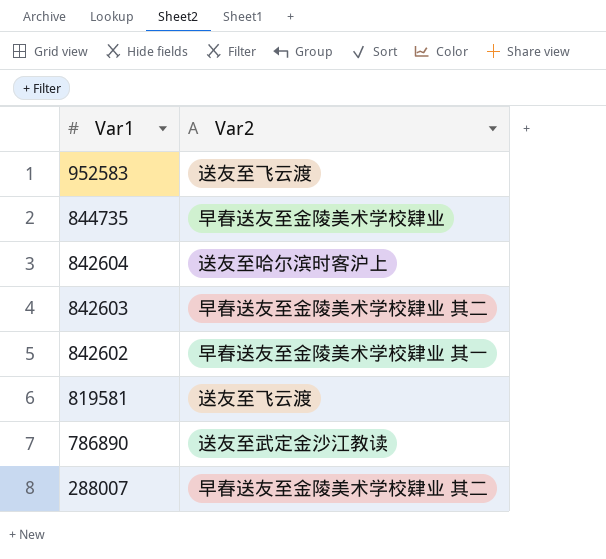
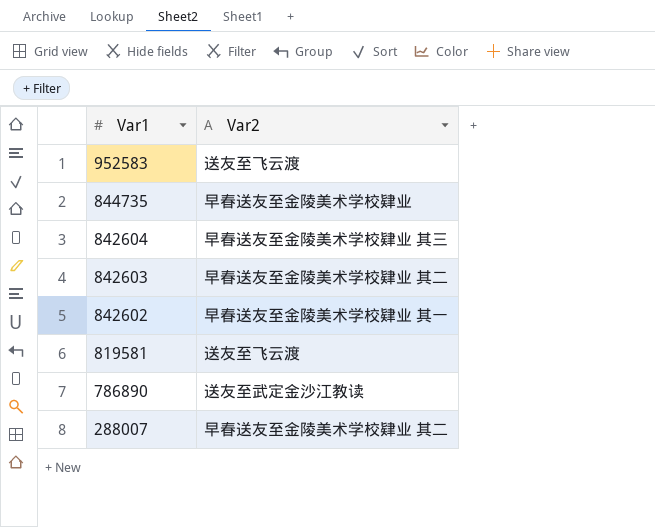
842604 | Var2: 送友至哈尔滨时客沪上 -> 早春送友至金陵美术学校肄业 其三

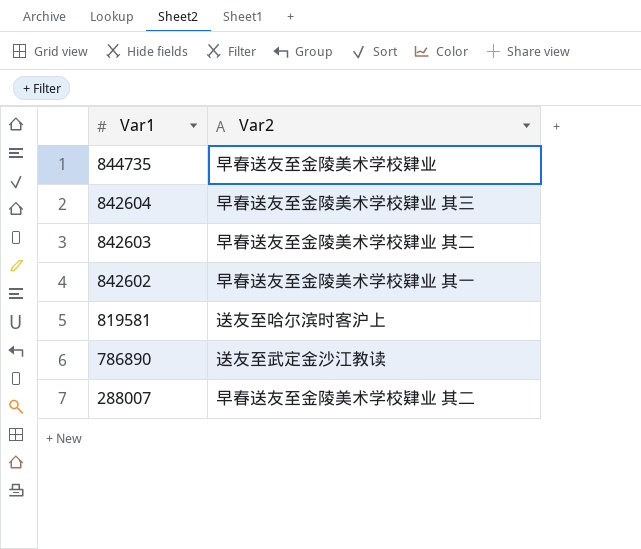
row 952583: 送友至飞云渡 -> none
819581 | Var2: 送友至飞云渡 -> 送友至哈尔滨时客沪上

